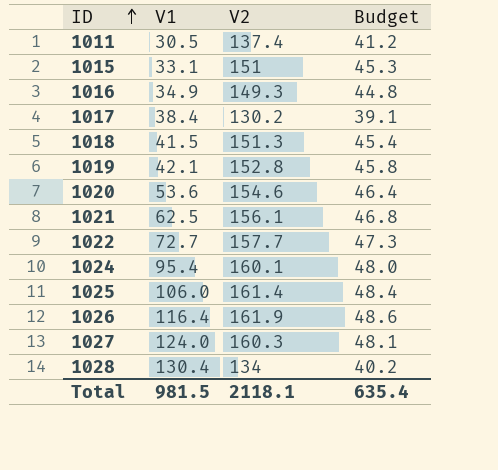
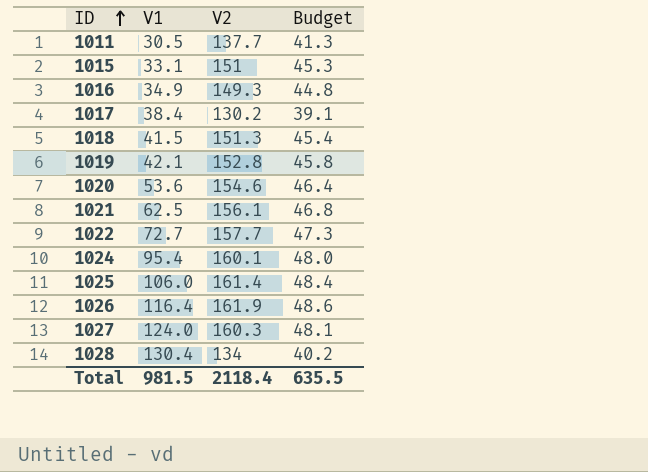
1011 | V2: 137.4 -> 137.7
1011 | Budget: 41.2 -> 41.3
Total | V2: 2118.1 -> 2118.4
Total | Budget: 635.4 -> 635.5

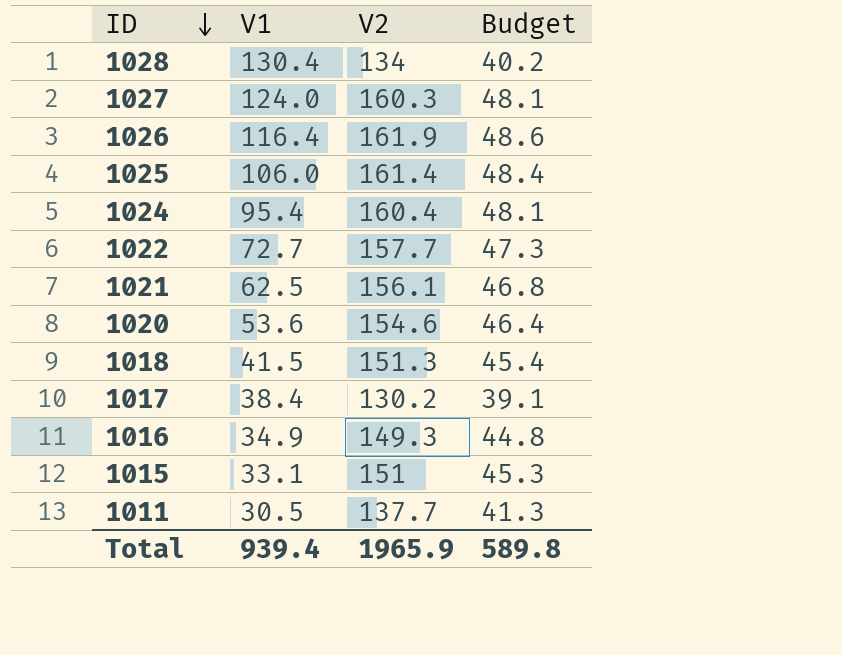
row order: ID ascending -> ID descending
row 1019: 42.1 | 152.8 | 45.8 -> none
1024 | V2: 160.1 -> 160.4
1024 | Budget: 48.0 -> 48.1
Total | V1: 981.5 -> 939.4
Total | V2: 2118.4 -> 1965.9
Total | Budget: 635.5 -> 589.8

